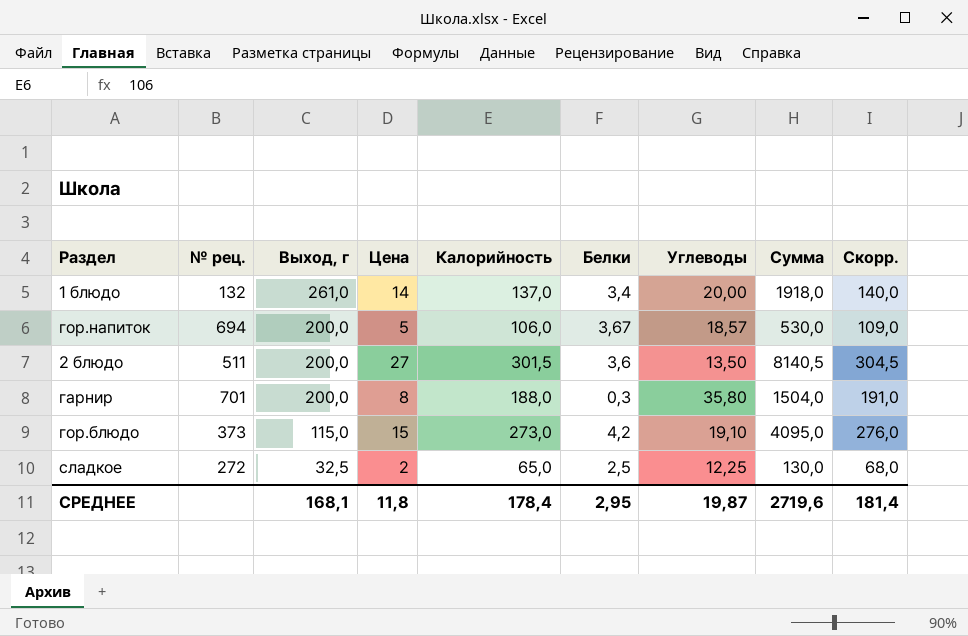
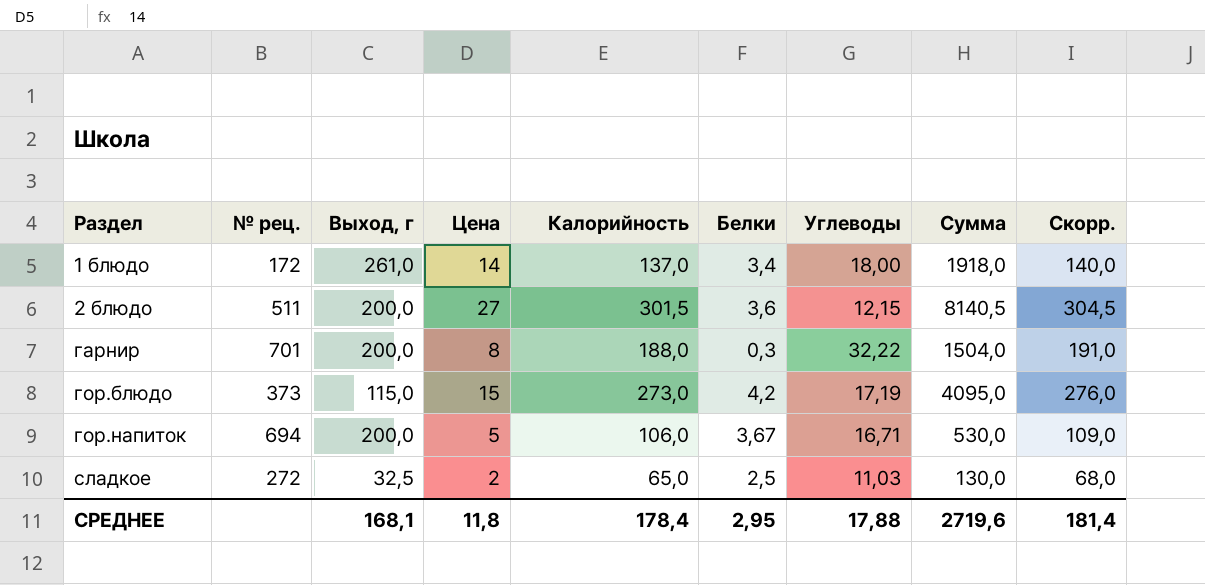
row order: Выход, г descending -> Раздел ascending
1 блюдо | № рец.: 132 -> 172
1 блюдо | Углеводы: 20,00 -> 18,00
2 блюдо | Углеводы: 13,50 -> 12,15
гарнир | Углеводы: 35,80 -> 32,22
гор.блюдо | Углеводы: 19,10 -> 17,19
гор.напиток | Углеводы: 18,57 -> 16,71
сладкое | Углеводы: 12,25 -> 11,03
СРЕДНЕЕ | Углеводы: 19,87 -> 17,88

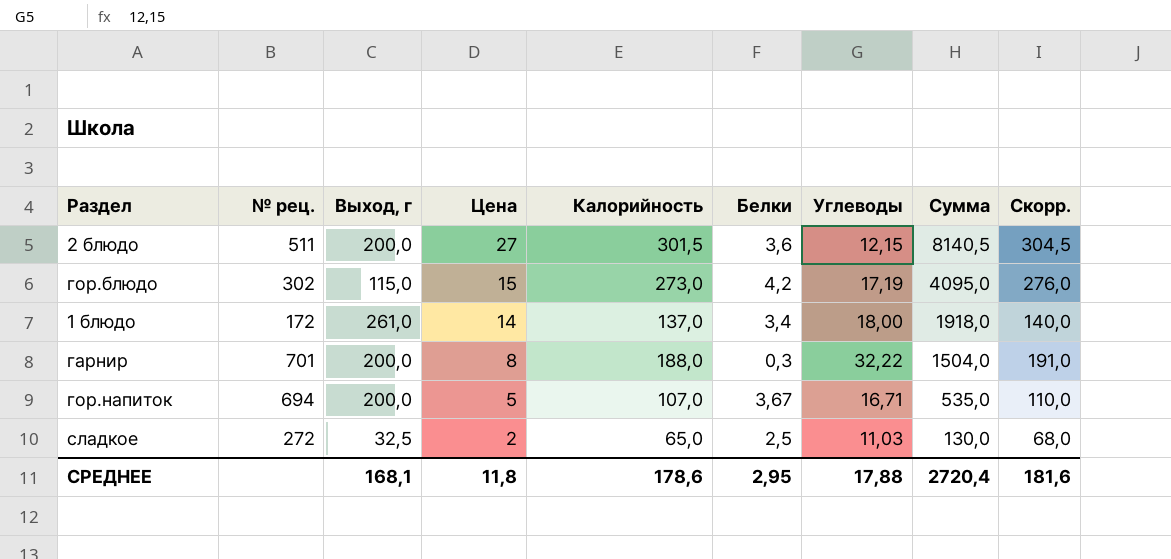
row order: Раздел ascending -> Цена descending
гор.блюдо | № рец.: 373 -> 302
гор.напиток | Калорийность: 106,0 -> 107,0
гор.напиток | Сумма: 530,0 -> 535,0
гор.напиток | Скорр.: 109,0 -> 110,0
СРЕДНЕЕ | Калорийность: 178,4 -> 178,6
СРЕДНЕЕ | Сумма: 2719,6 -> 2720,4
СРЕДНЕЕ | Скорр.: 181,4 -> 181,6

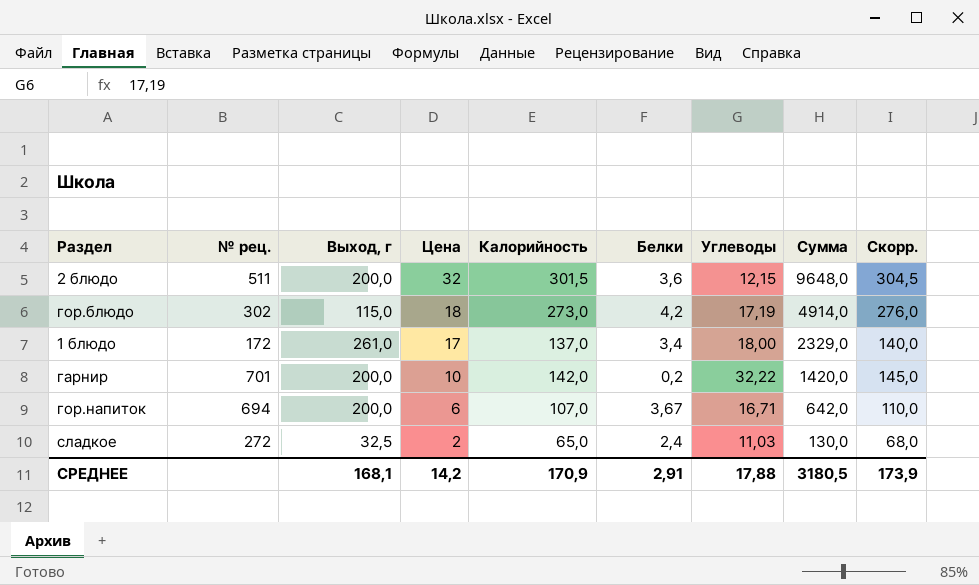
2 блюдо | Цена: 27 -> 32
2 блюдо | Сумма: 8140,5 -> 9648,0
гор.блюдо | Цена: 15 -> 18
гор.блюдо | Сумма: 4095,0 -> 4914,0
1 блюдо | Цена: 14 -> 17
1 блюдо | Сумма: 1918,0 -> 2329,0
гарнир | Цена: 8 -> 10
гарнир | Калорийность: 188,0 -> 142,0
гарнир | Белки: 0,3 -> 0,2
гарнир | Сумма: 1504,0 -> 1420,0
гарнир | Скорр.: 191,0 -> 145,0
гор.напиток | Цена: 5 -> 6
гор.напиток | Сумма: 535,0 -> 642,0
сладкое | Белки: 2,5 -> 2,4
СРЕДНЕЕ | Цена: 11,8 -> 14,2
СРЕДНЕЕ | Калорийность: 178,6 -> 170,9
СРЕДНЕЕ | Белки: 2,95 -> 2,91
СРЕДНЕЕ | Сумма: 2720,4 -> 3180,5
СРЕДНЕЕ | Скорр.: 181,6 -> 173,9

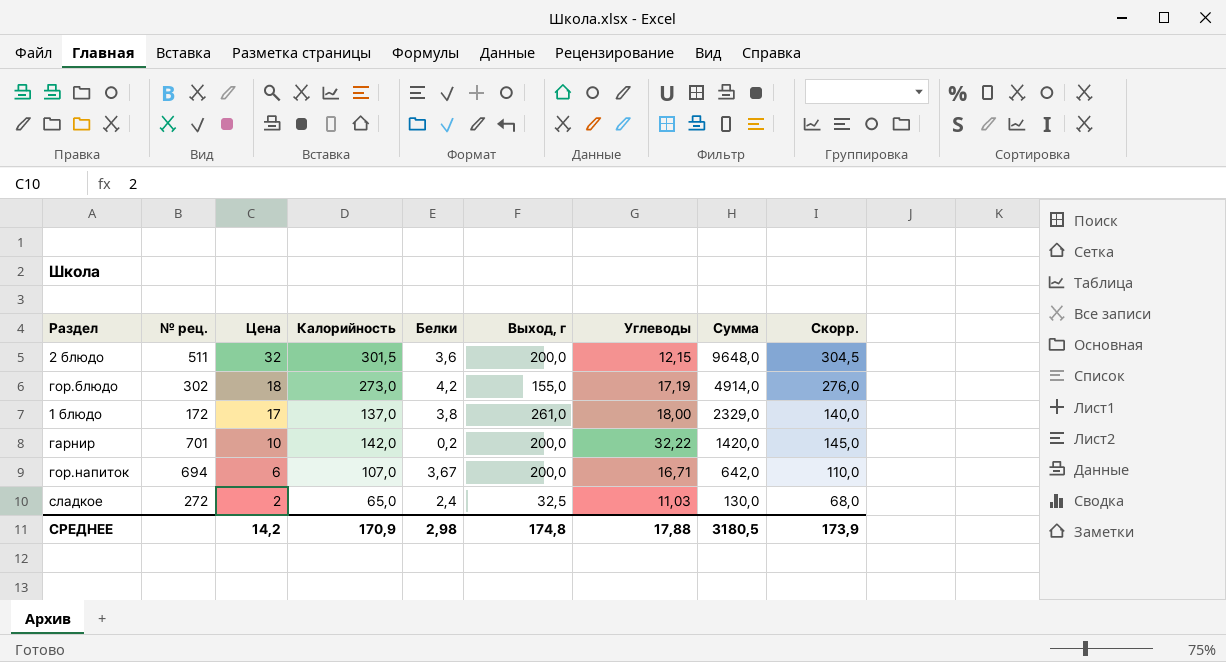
column Выход, г | position: 3 -> 6
гор.блюдо | Выход, г: 115,0 -> 155,0
1 блюдо | Белки: 3,4 -> 3,8
СРЕДНЕЕ | Белки: 2,91 -> 2,98
СРЕДНЕЕ | Выход, г: 168,1 -> 174,8

